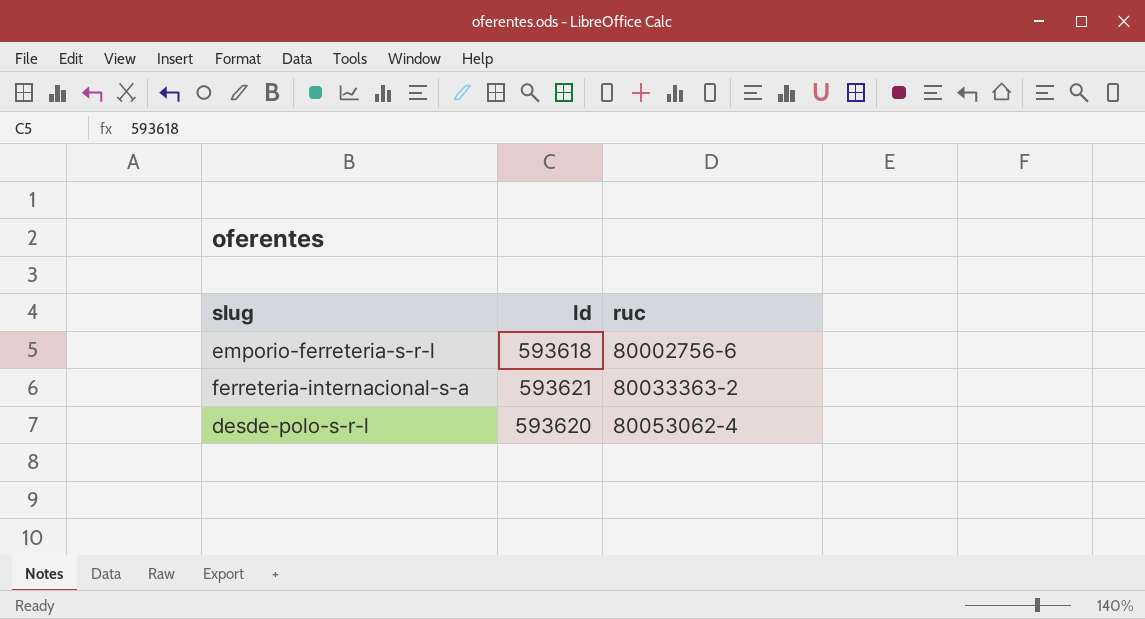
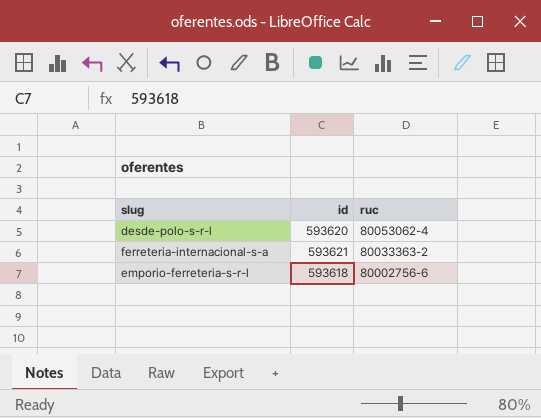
row order: ruc ascending -> ruc descending
column name: Id -> id

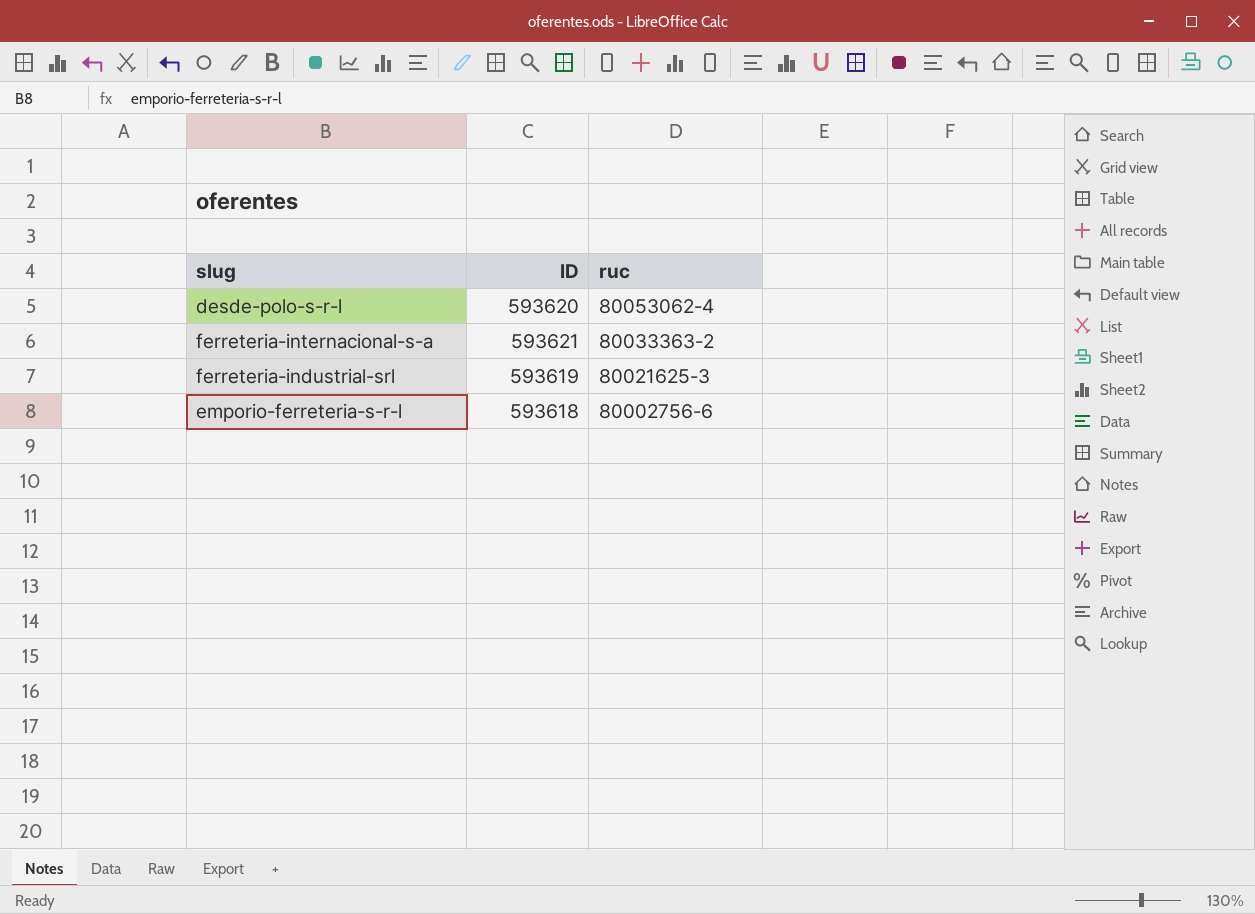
column name: id -> ID
row ferreteria-industrial-srl: none -> 593619 | 80021625-3

